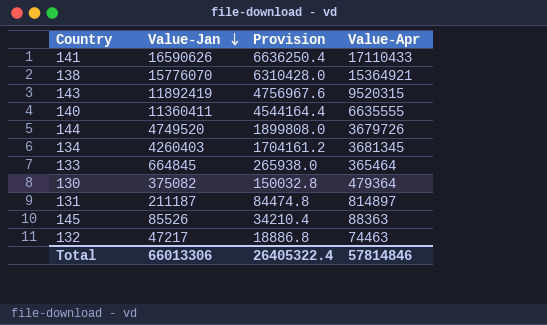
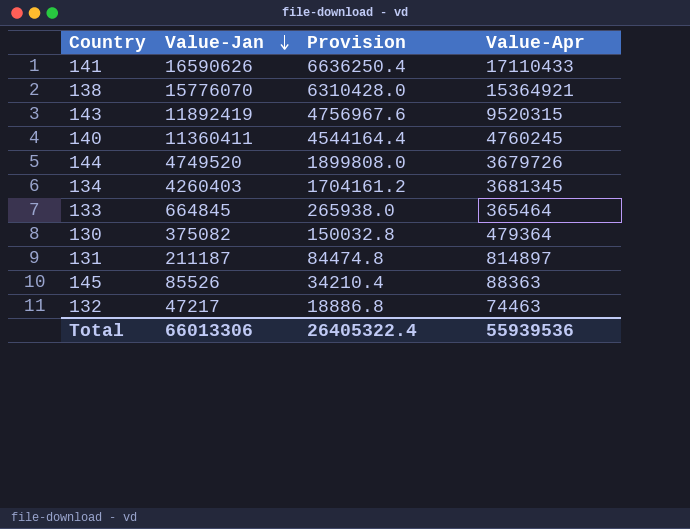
140 | Value-Apr: 6635555 -> 4760245
Total | Value-Apr: 57814846 -> 55939536

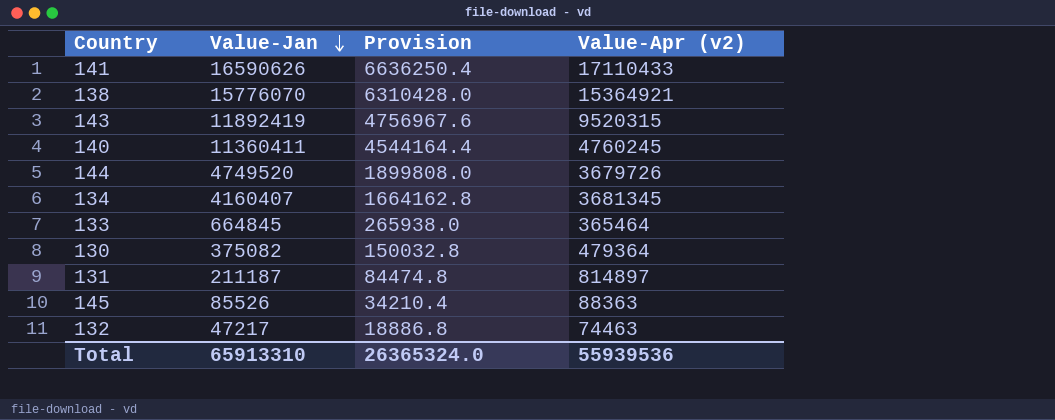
column name: Value-Apr -> Value-Apr (v2)
134 | Value-Jan: 4260403 -> 4160407
134 | Provision: 1704161.2 -> 1664162.8
Total | Value-Jan: 66013306 -> 65913310
Total | Provision: 26405322.4 -> 26365324.0

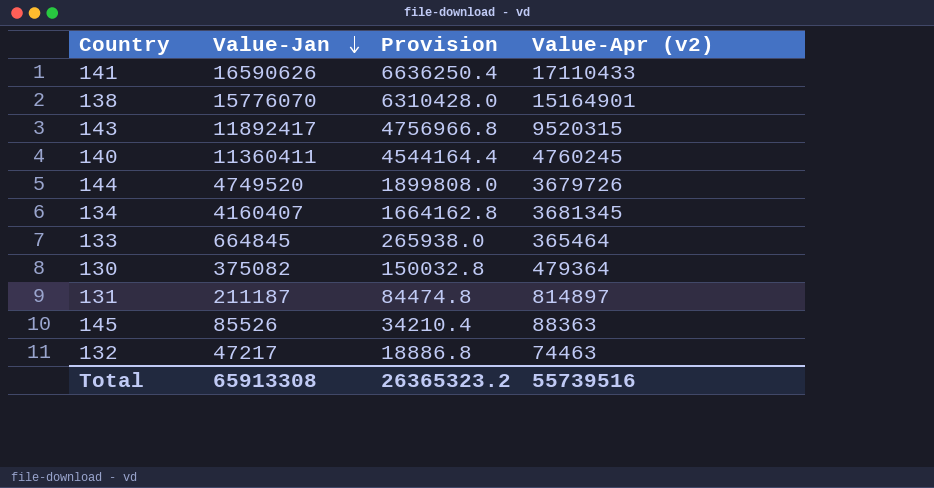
138 | Value-Apr (v2): 15364921 -> 15164901
143 | Value-Jan: 11892419 -> 11892417
143 | Provision: 4756967.6 -> 4756966.8
Total | Value-Jan: 65913310 -> 65913308
Total | Provision: 26365324.0 -> 26365323.2
Total | Value-Apr (v2): 55939536 -> 55739516

